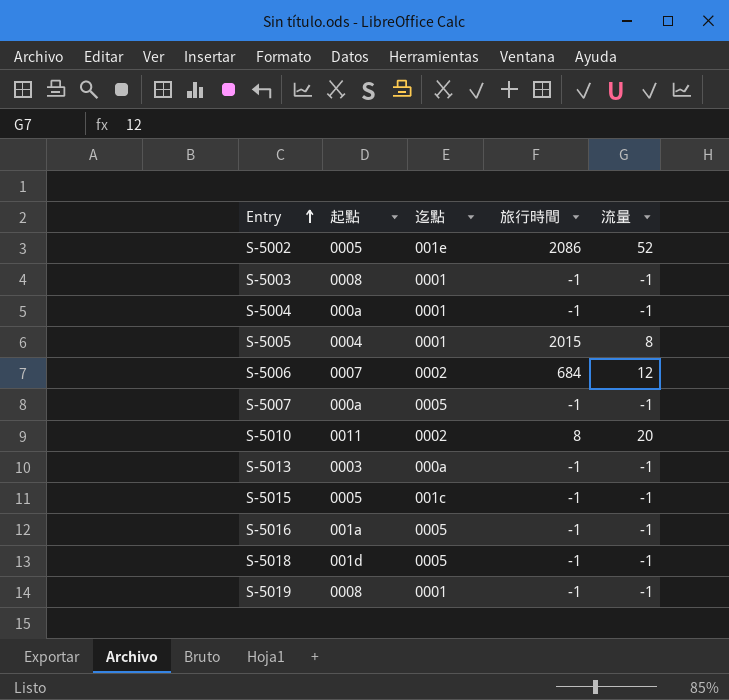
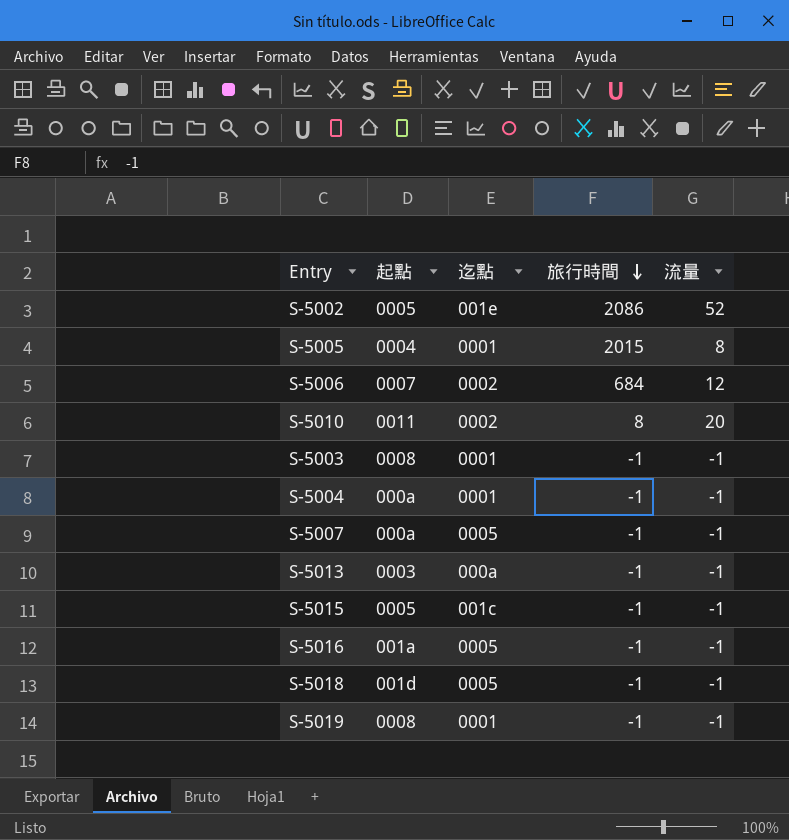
row order: Entry ascending -> 旅行時間 descending

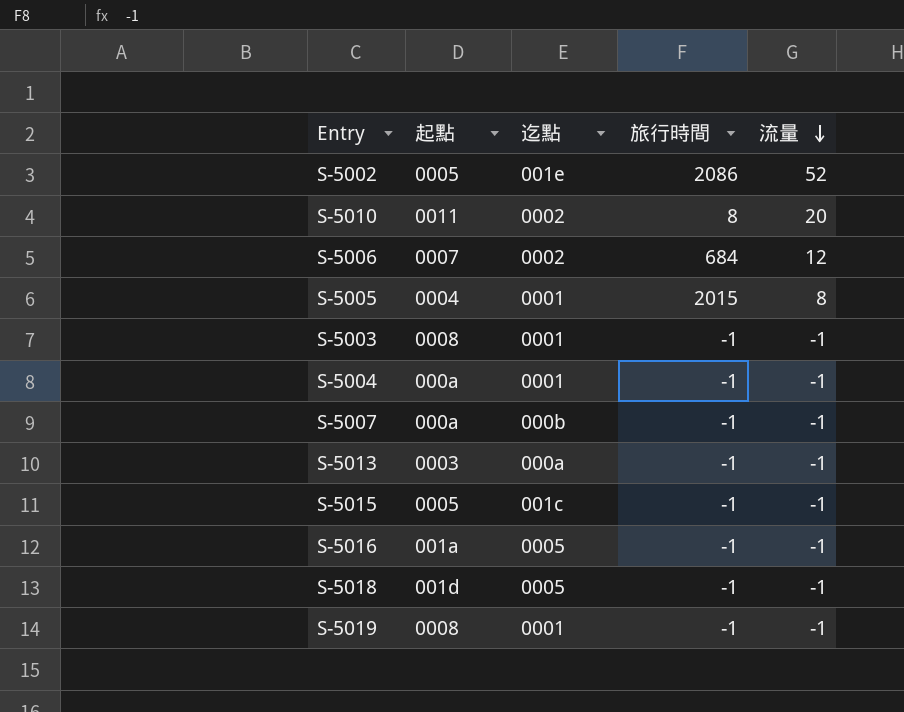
row order: 旅行時間 descending -> 流量 descending
S-5007 | 迄點: 0005 -> 000b

